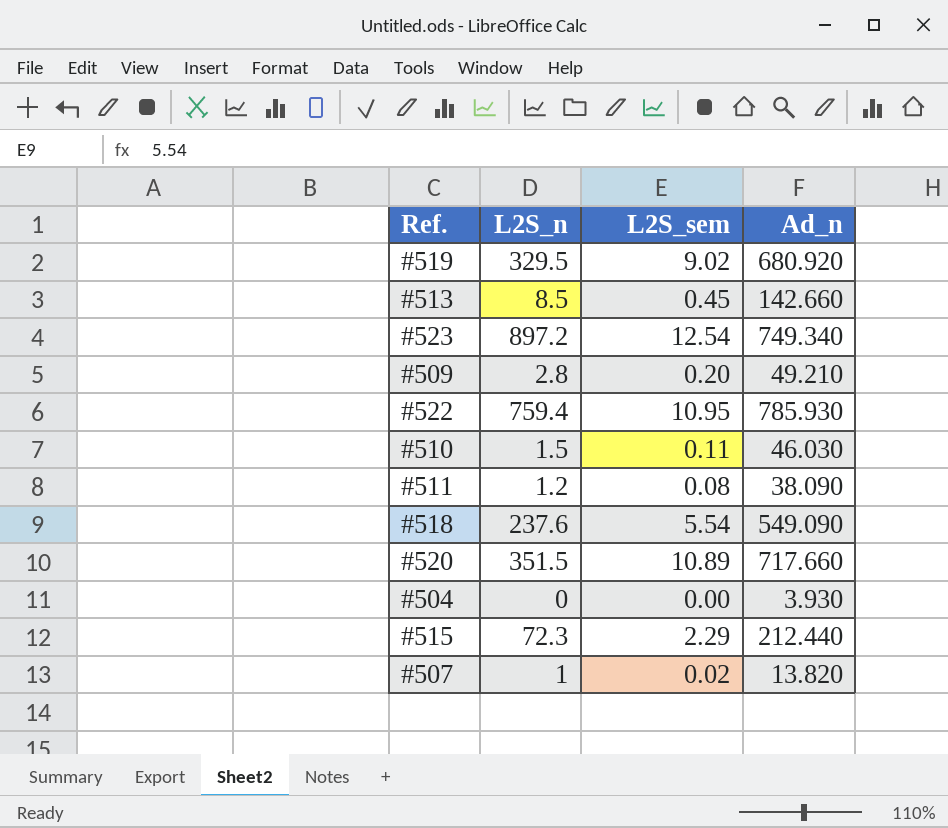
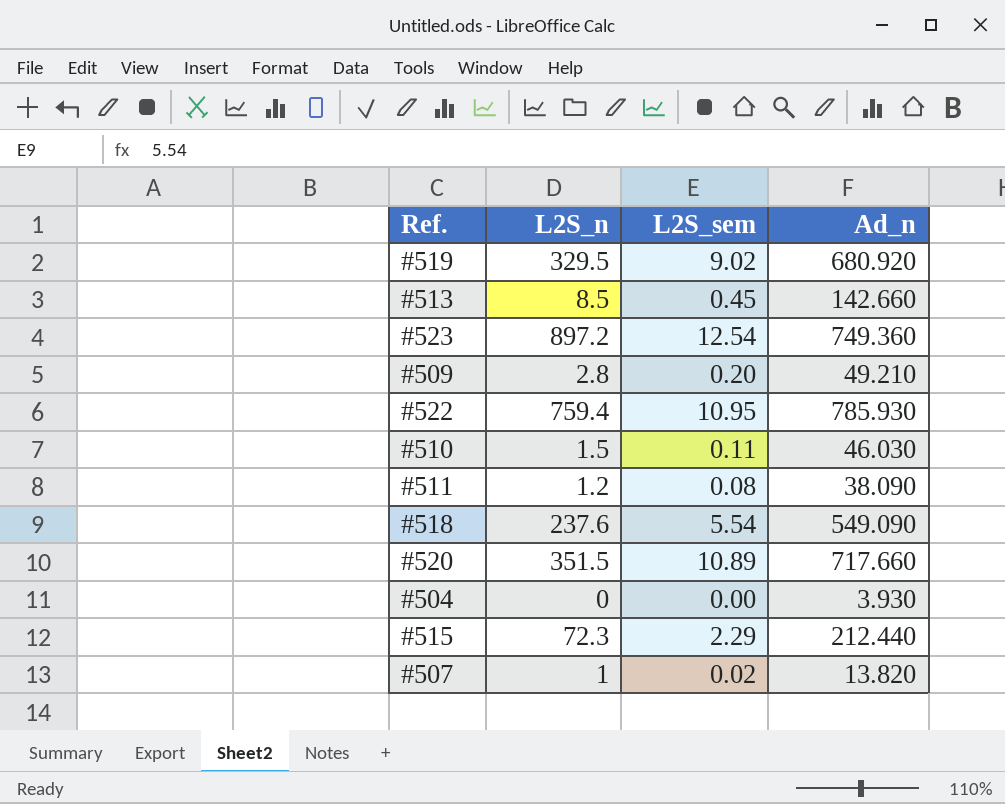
#523 | Ad_n: 749.340 -> 749.360

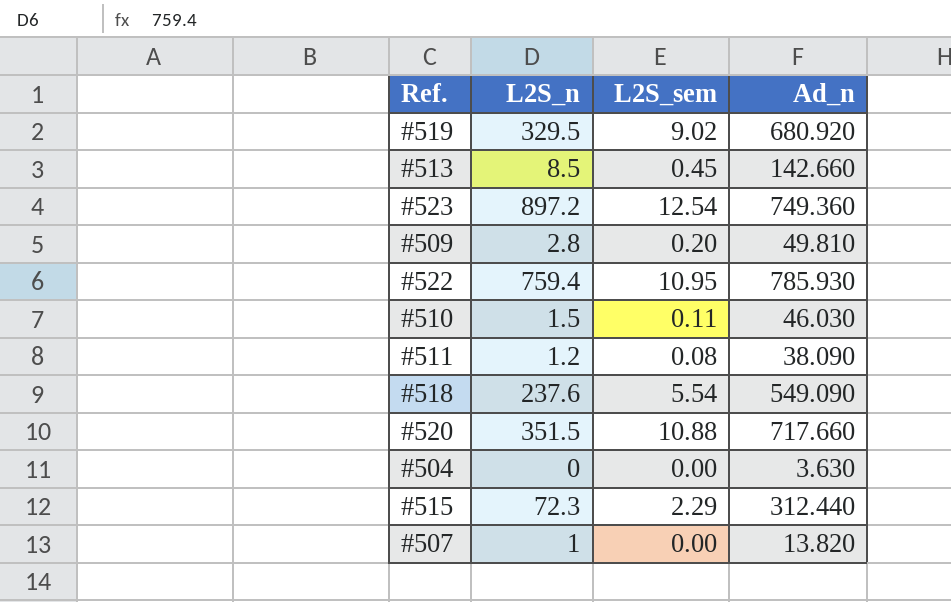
#509 | Ad_n: 49.210 -> 49.810
#520 | L2S_sem: 10.89 -> 10.88
#504 | Ad_n: 3.930 -> 3.630
#515 | Ad_n: 212.440 -> 312.440
#507 | L2S_sem: 0.02 -> 0.00

